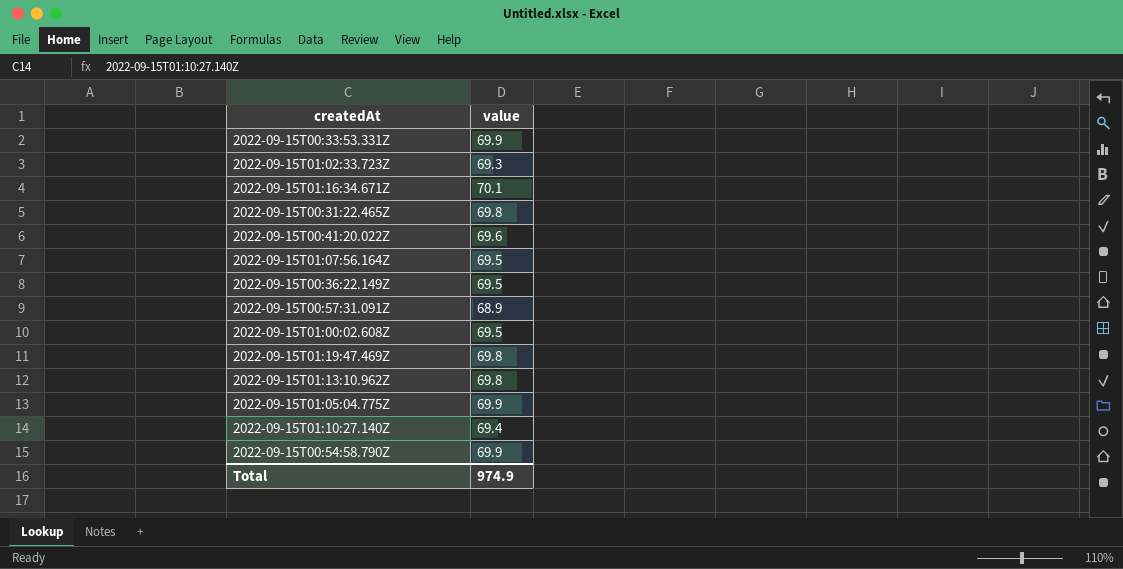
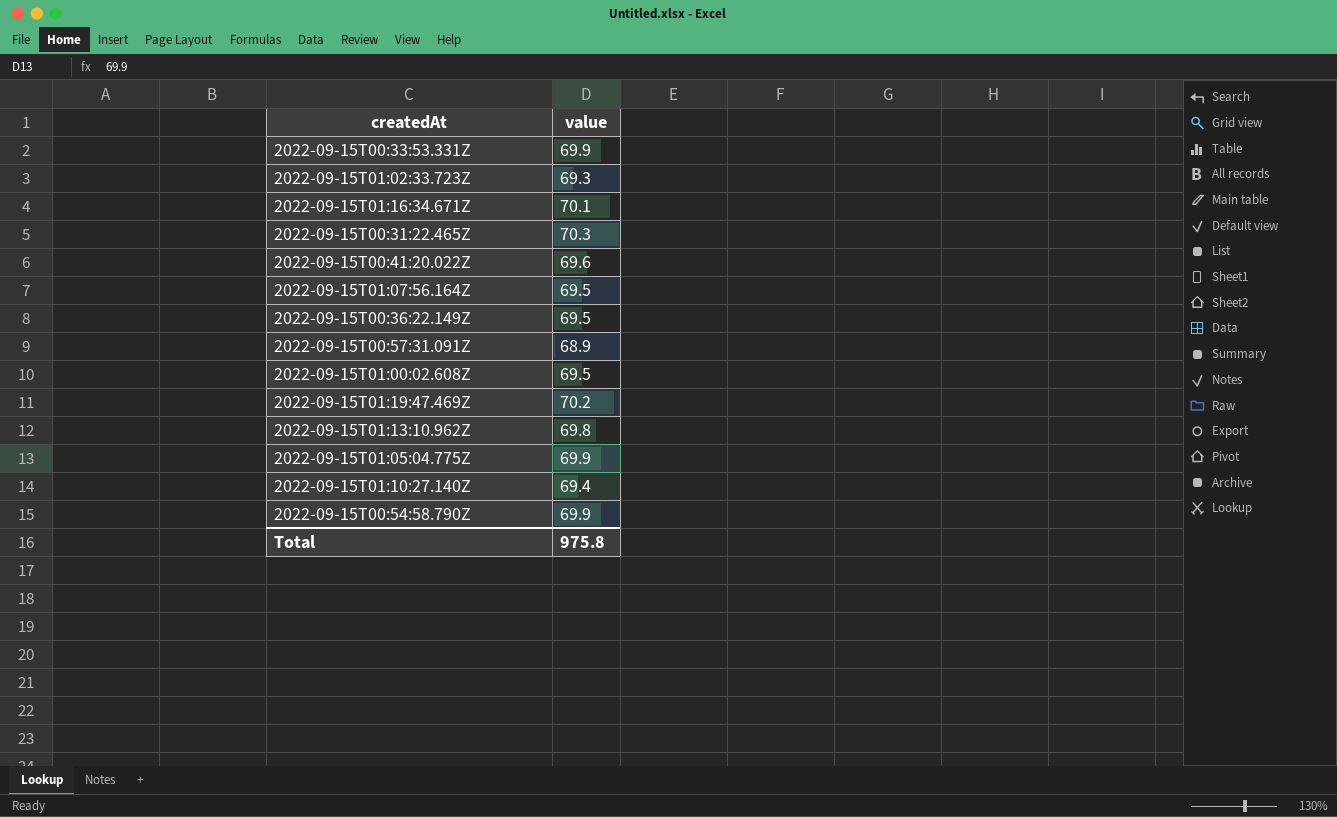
2022-09-15T00:31:22.465Z | value: 69.8 -> 70.3
2022-09-15T01:19:47.469Z | value: 69.8 -> 70.2
Total | value: 974.9 -> 975.8

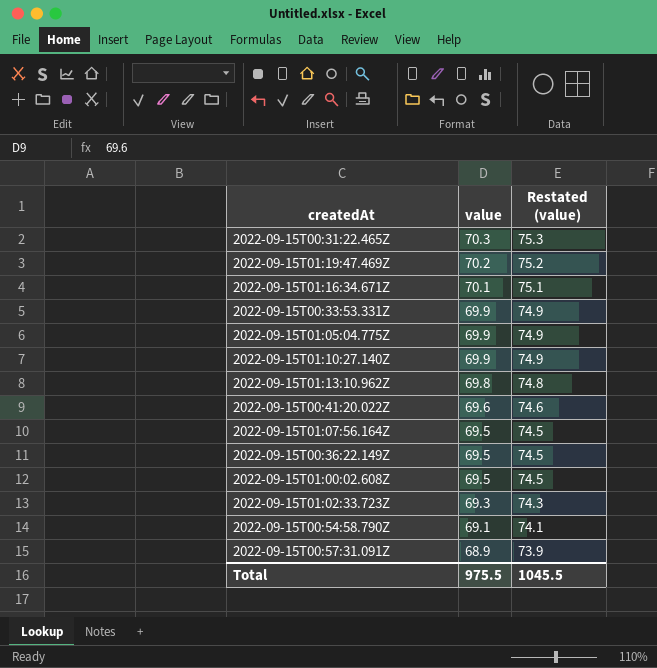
row order: none -> value descending
column Restated (value) | formula: none -> [value] + 5
2022-09-15T01:10:27.140Z | value: 69.4 -> 69.9
2022-09-15T00:54:58.790Z | value: 69.9 -> 69.1
Total | value: 975.8 -> 975.5

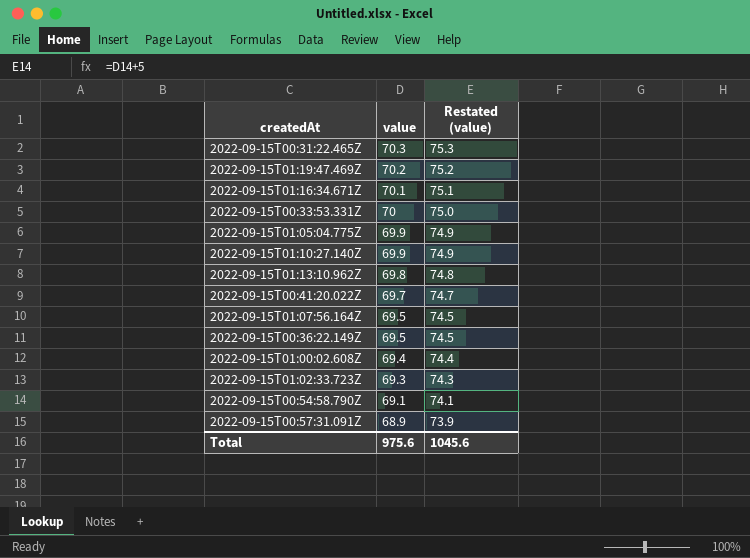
2022-09-15T00:33:53.331Z | value: 69.9 -> 70
2022-09-15T00:33:53.331Z | Restated (value): 74.9 -> 75.0
2022-09-15T00:41:20.022Z | value: 69.6 -> 69.7
2022-09-15T00:41:20.022Z | Restated (value): 74.6 -> 74.7
2022-09-15T01:00:02.608Z | value: 69.5 -> 69.4
2022-09-15T01:00:02.608Z | Restated (value): 74.5 -> 74.4
Total | value: 975.5 -> 975.6
Total | Restated (value): 1045.5 -> 1045.6

